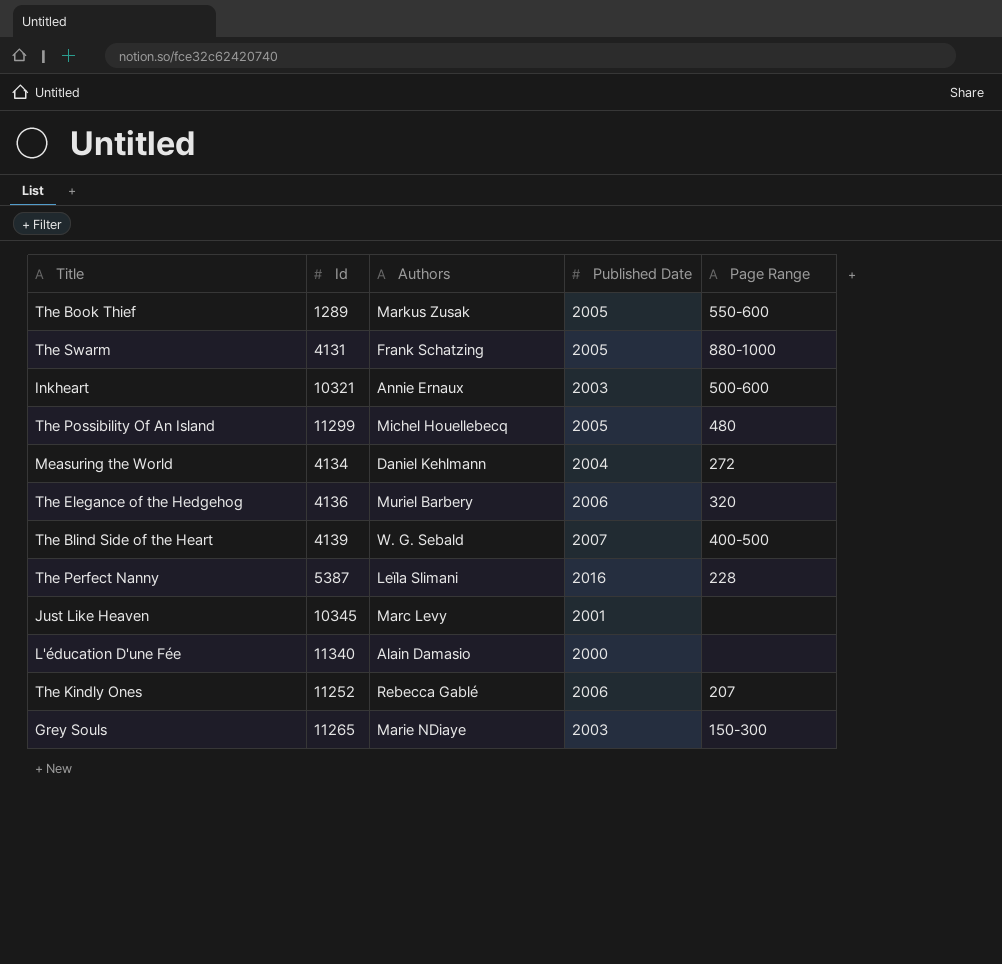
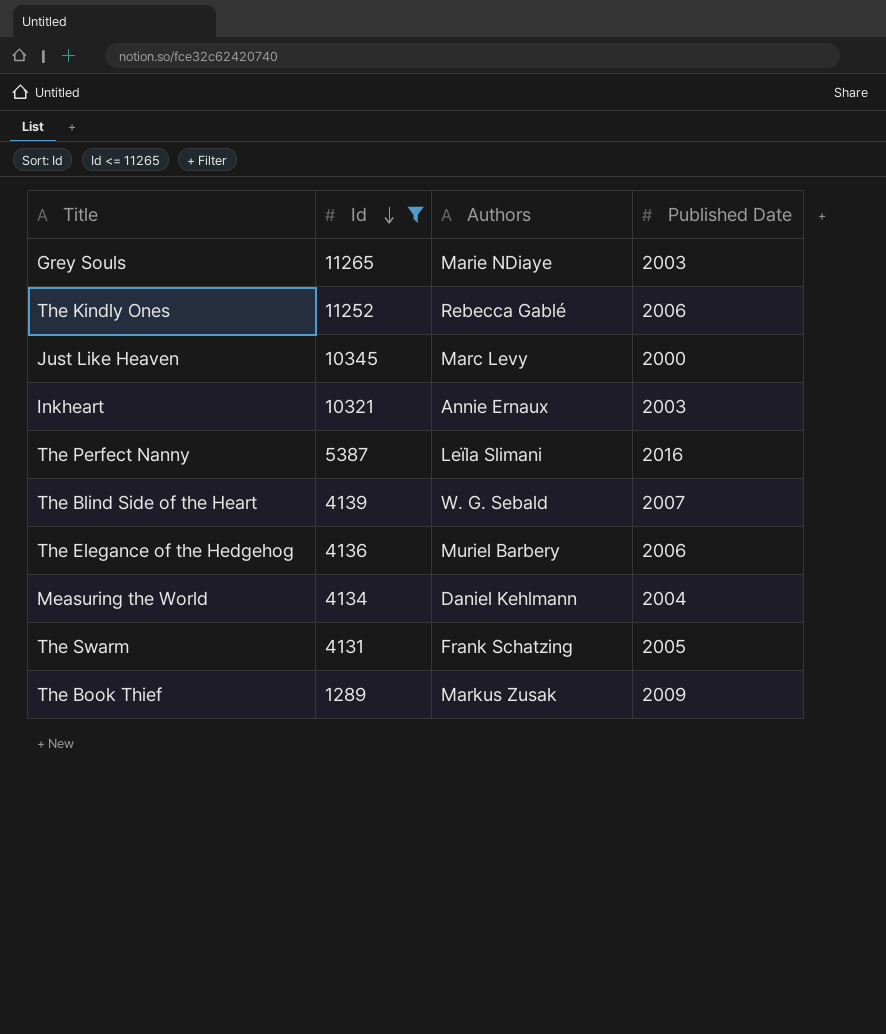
filter: none -> Id <= 11265
row order: none -> Id descending
column Page Range | position: 5 -> none
Just Like Heaven | Published Date: 2001 -> 2000
The Book Thief | Published Date: 2005 -> 2009

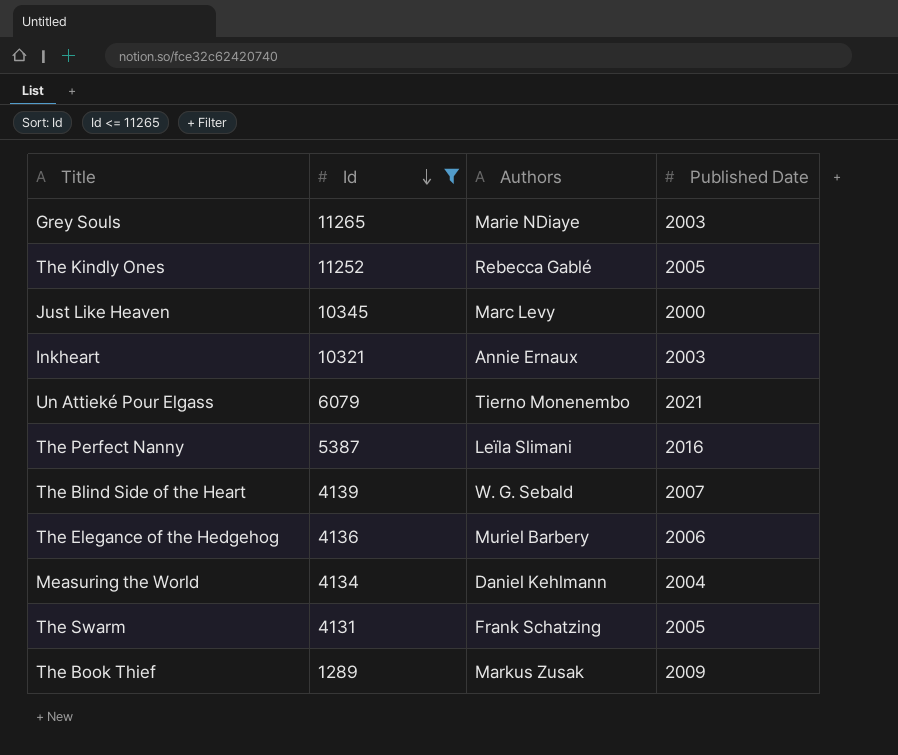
The Kindly Ones | Published Date: 2006 -> 2005
row Un Attieké Pour Elgass: none -> 6079 | Tierno Monenembo | 2021

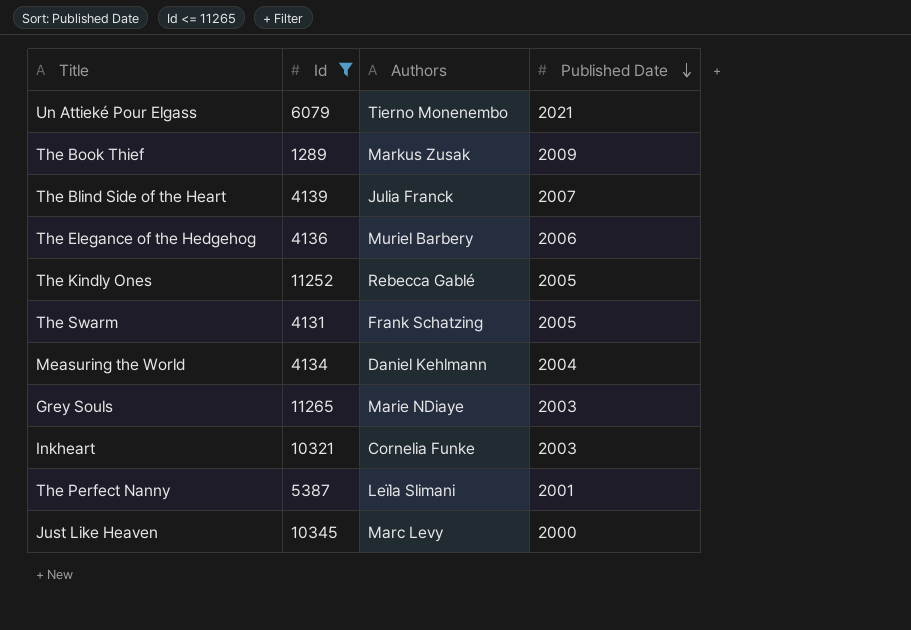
row order: Id descending -> Published Date descending
The Blind Side of the Heart | Authors: W. G. Sebald -> Julia Franck
Inkheart | Authors: Annie Ernaux -> Cornelia Funke
The Perfect Nanny | Published Date: 2016 -> 2001

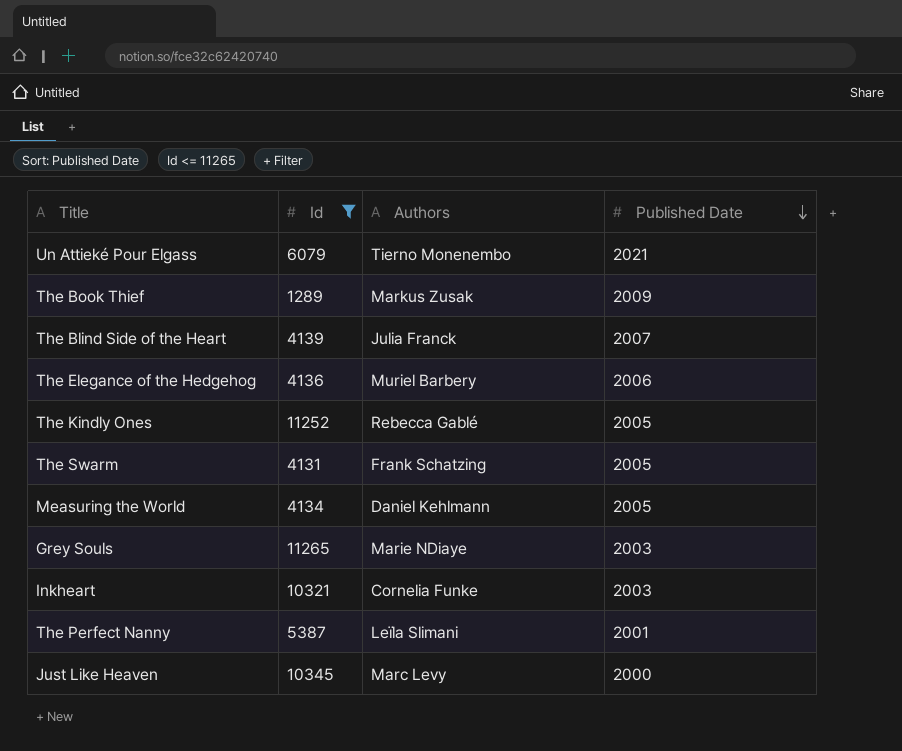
Measuring the World | Published Date: 2004 -> 2005

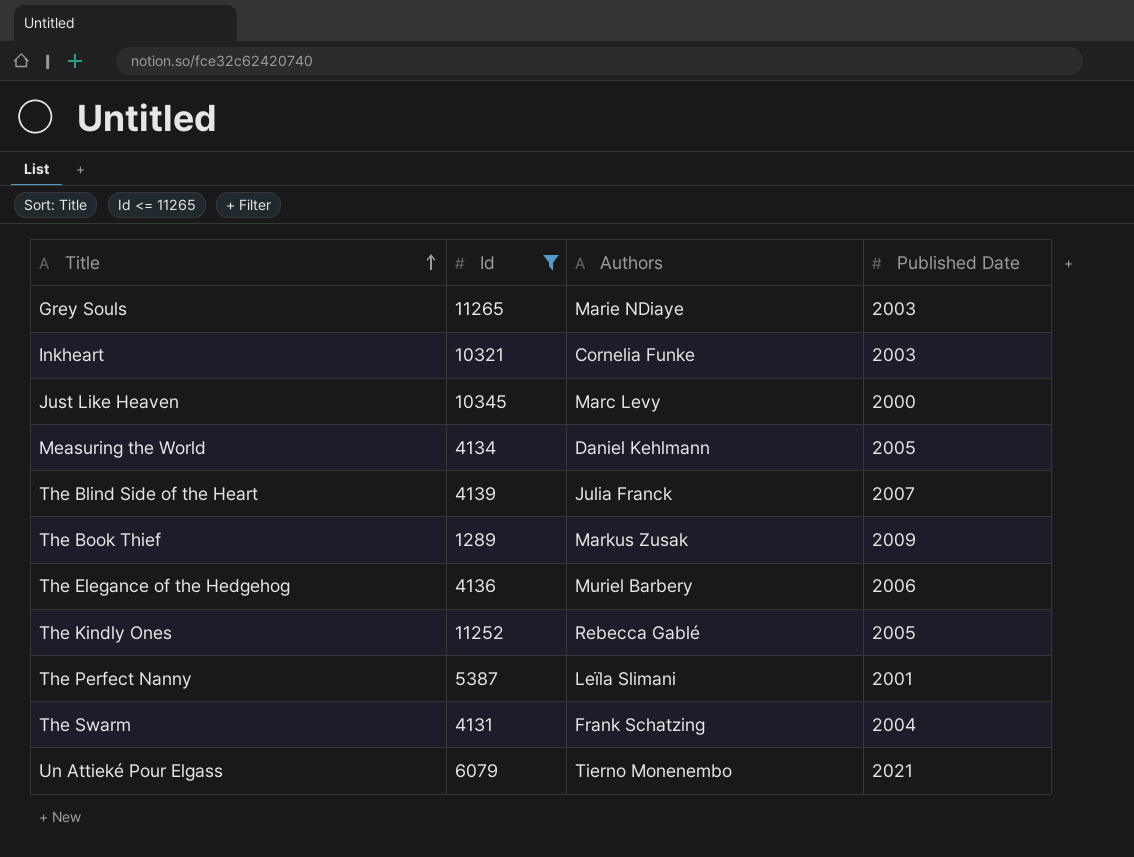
row order: Published Date descending -> Title ascending
The Swarm | Published Date: 2005 -> 2004

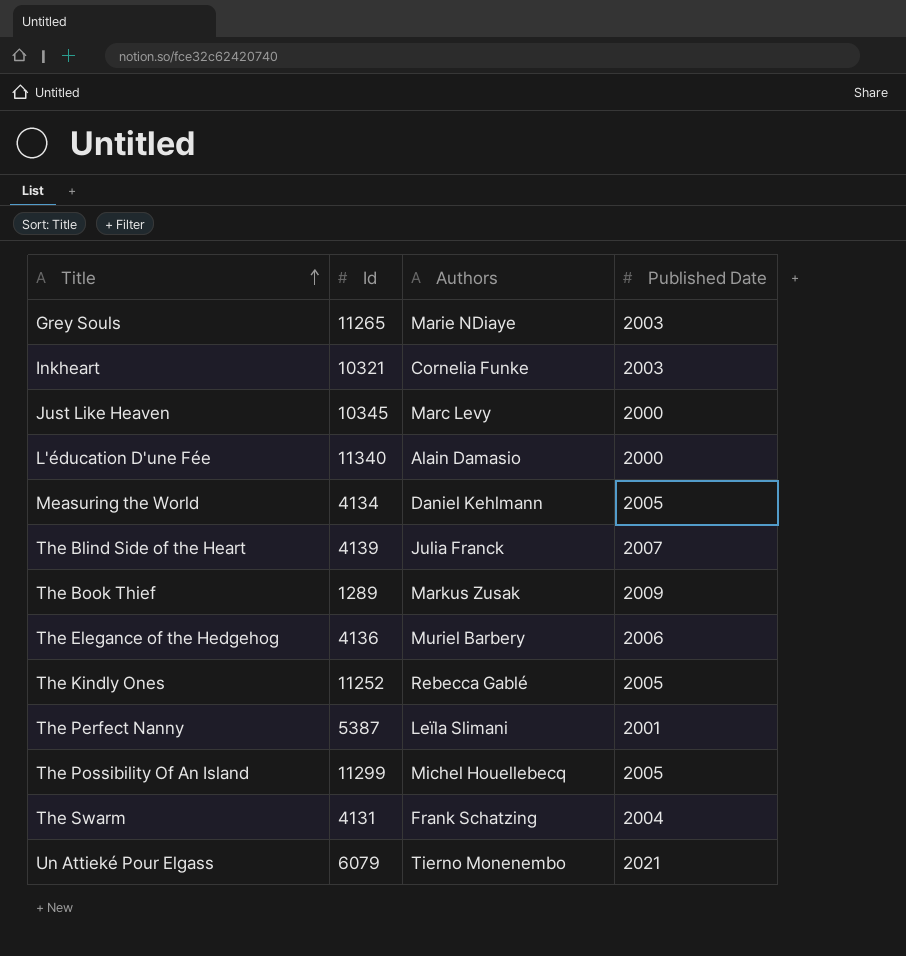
filter: Id <= 11265 -> none

